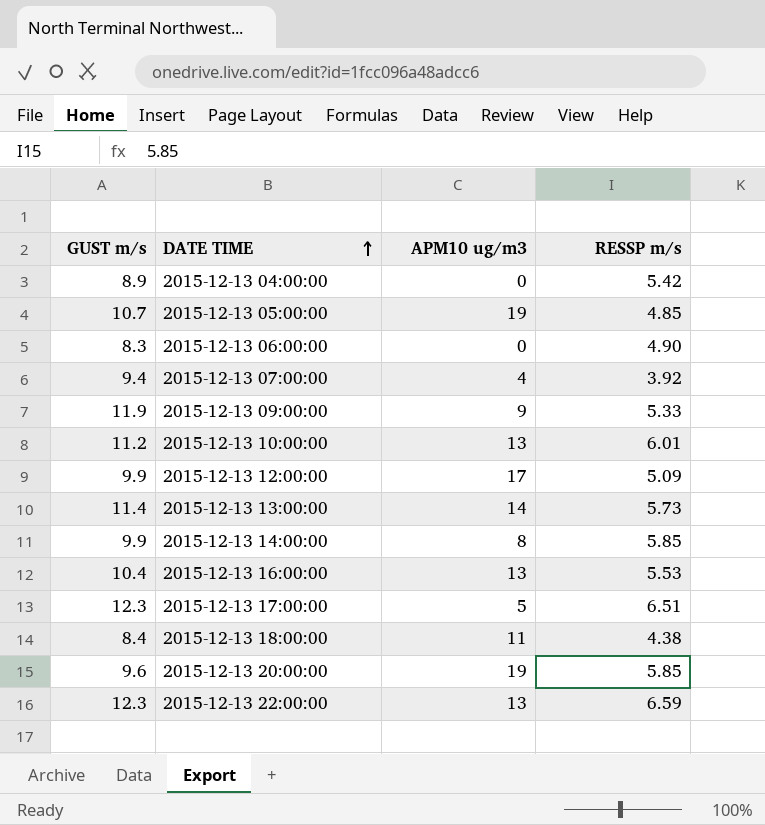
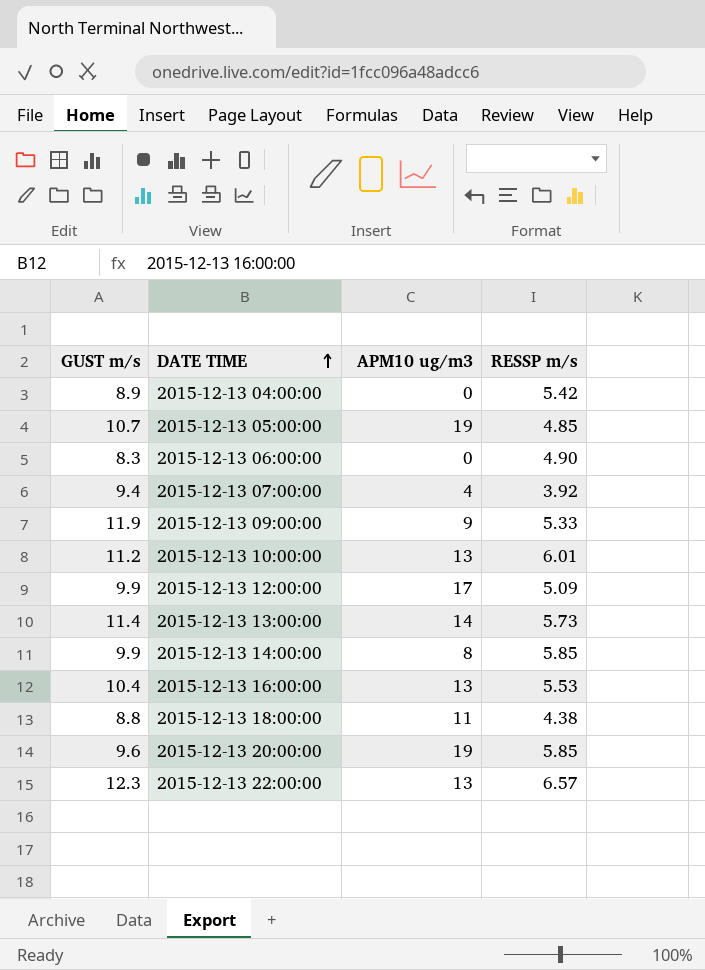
row 2015-12-13 17:00:00: 12.3 | 5 | 6.51 -> none
2015-12-13 18:00:00 | GUST m/s: 8.4 -> 8.8
2015-12-13 22:00:00 | RESSP m/s: 6.59 -> 6.57

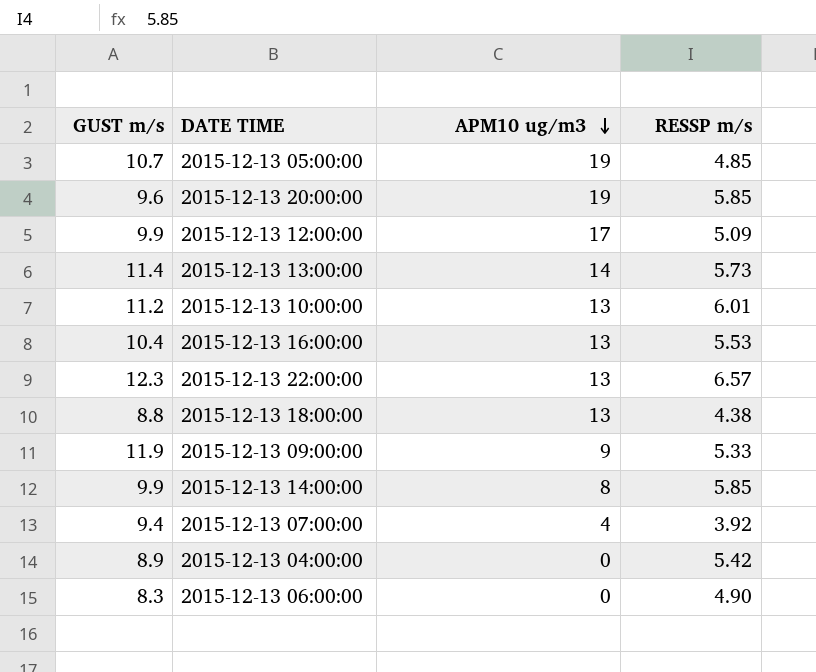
row order: DATE TIME ascending -> APM10 ug/m3 descending
2015-12-13 18:00:00 | APM10 ug/m3: 11 -> 13

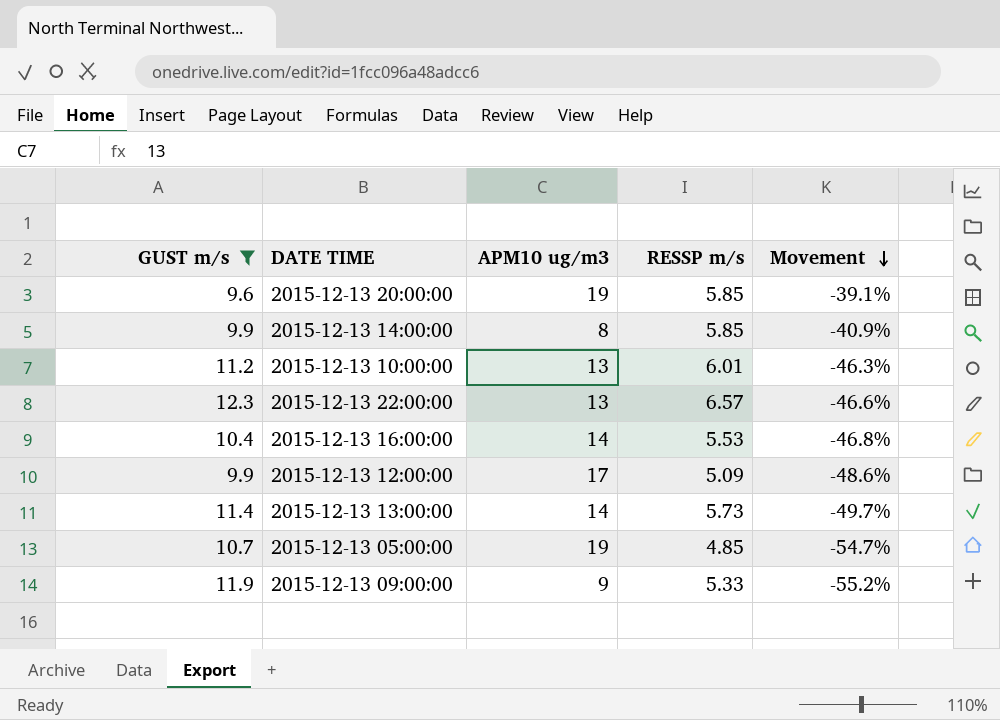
filter: none -> GUST m/s >= 9.6
row order: APM10 ug/m3 descending -> Movement descending
column Movement | formula: none -> ([RESSP m/s] - [GUST m/s]) / [GUST m/s]
2015-12-13 16:00:00 | APM10 ug/m3: 13 -> 14

